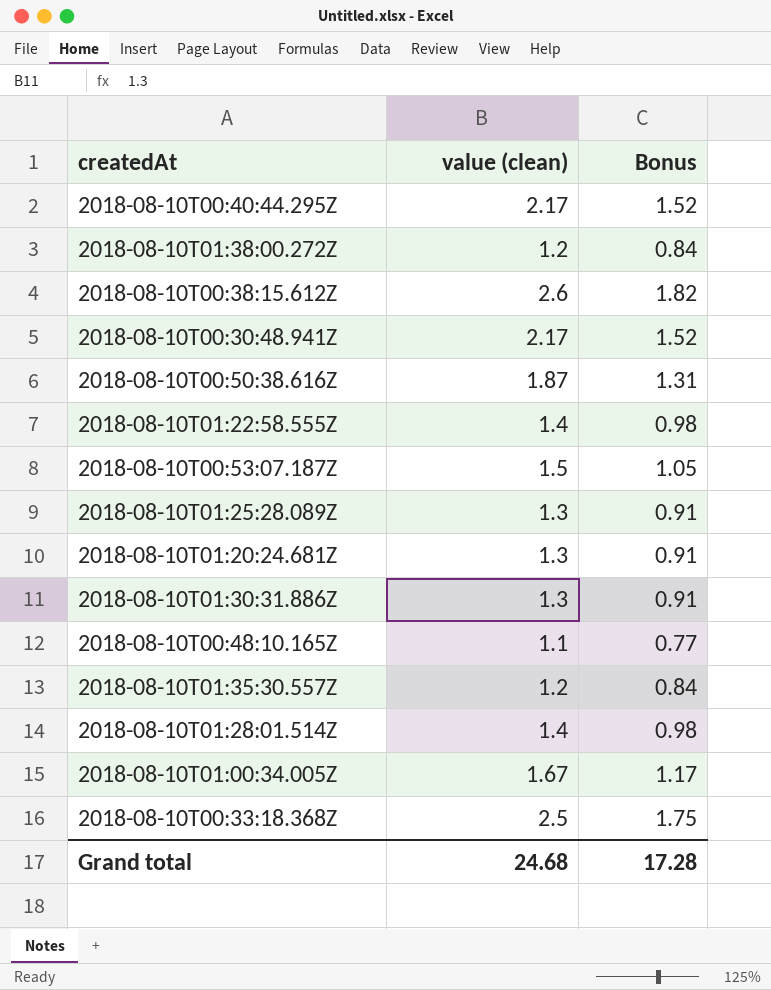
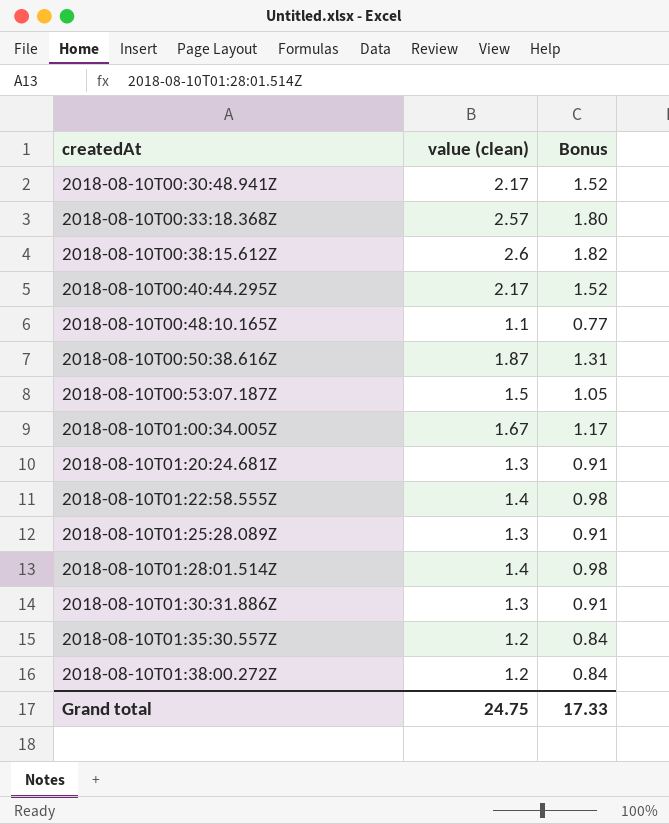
row order: none -> createdAt ascending
2018-08-10T00:33:18.368Z | value (clean): 2.5 -> 2.57
2018-08-10T00:33:18.368Z | Bonus: 1.75 -> 1.80
Grand total | value (clean): 24.68 -> 24.75
Grand total | Bonus: 17.28 -> 17.33

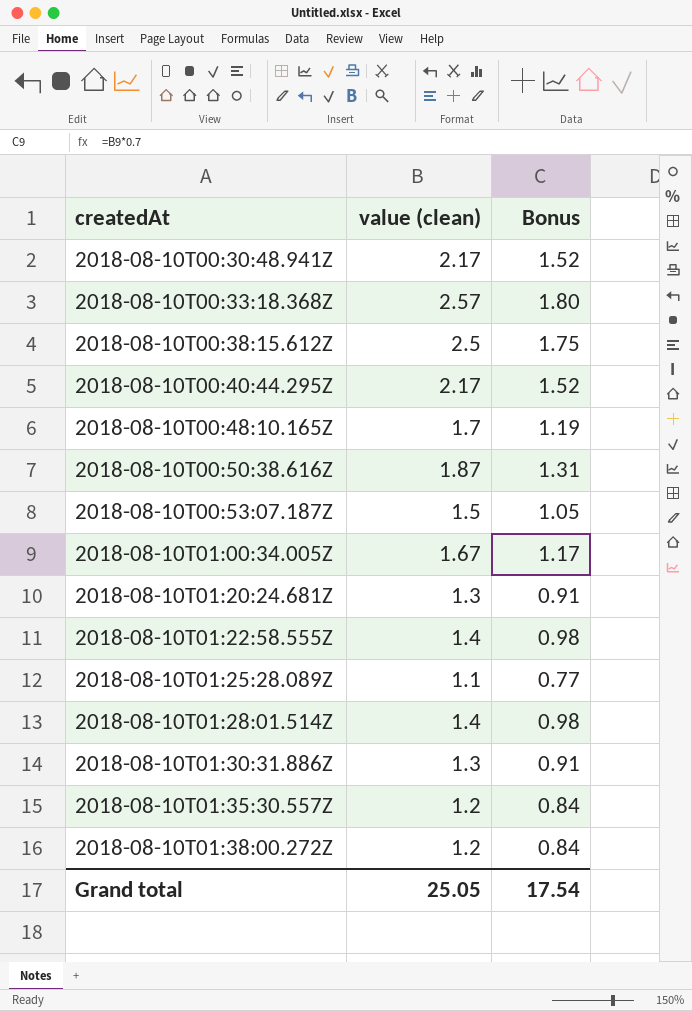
2018-08-10T00:38:15.612Z | value (clean): 2.6 -> 2.5
2018-08-10T00:38:15.612Z | Bonus: 1.82 -> 1.75
2018-08-10T00:48:10.165Z | value (clean): 1.1 -> 1.7
2018-08-10T00:48:10.165Z | Bonus: 0.77 -> 1.19
2018-08-10T01:25:28.089Z | value (clean): 1.3 -> 1.1
2018-08-10T01:25:28.089Z | Bonus: 0.91 -> 0.77
Grand total | value (clean): 24.75 -> 25.05
Grand total | Bonus: 17.33 -> 17.54

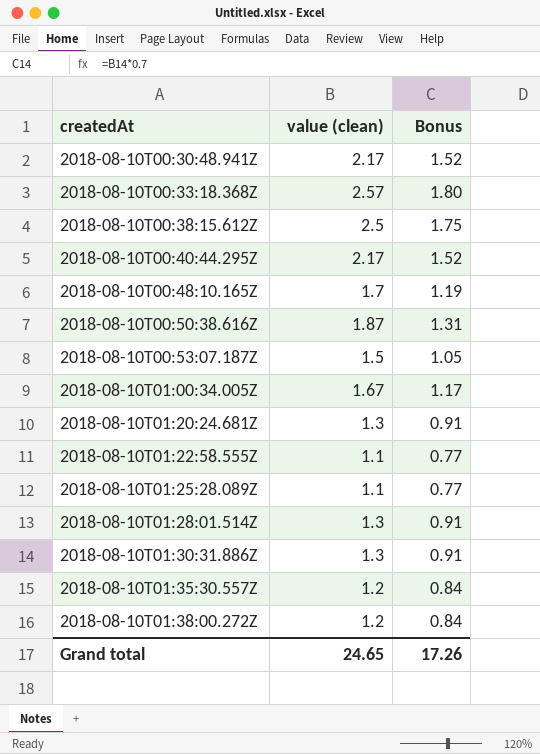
2018-08-10T01:22:58.555Z | value (clean): 1.4 -> 1.1
2018-08-10T01:22:58.555Z | Bonus: 0.98 -> 0.77
2018-08-10T01:28:01.514Z | value (clean): 1.4 -> 1.3
2018-08-10T01:28:01.514Z | Bonus: 0.98 -> 0.91
Grand total | value (clean): 25.05 -> 24.65
Grand total | Bonus: 17.54 -> 17.26

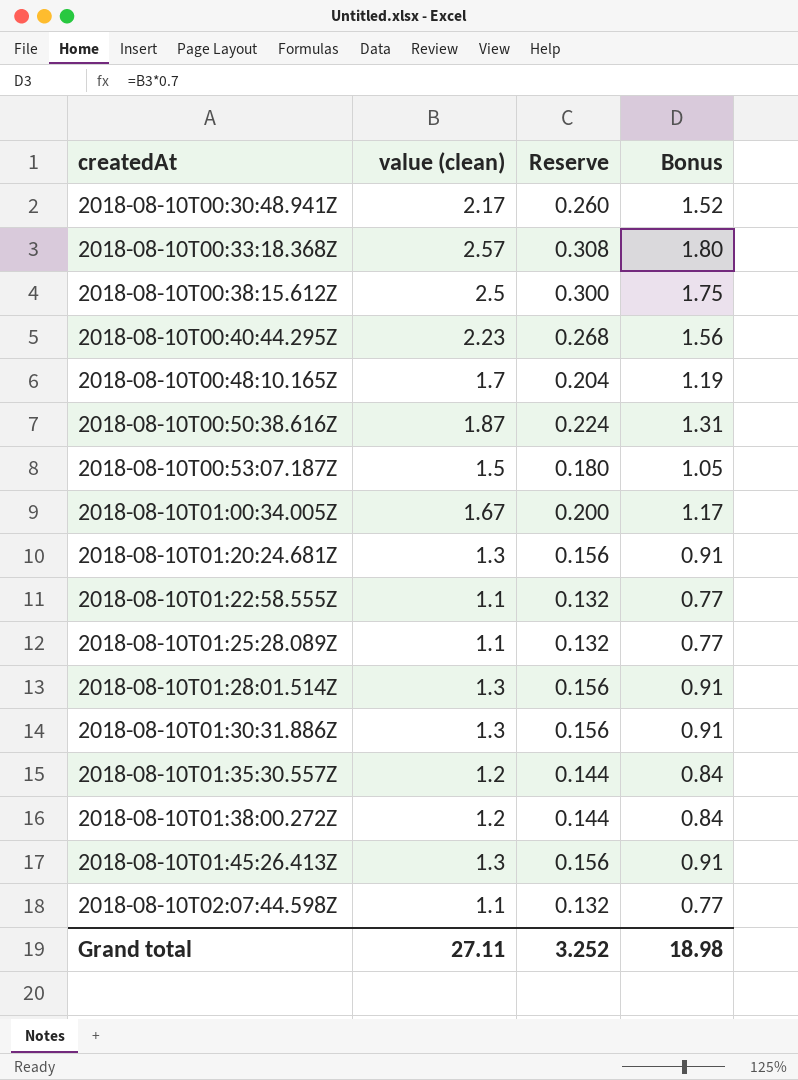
column Reserve | formula: none -> [value (clean)] * 0.12
2018-08-10T00:40:44.295Z | value (clean): 2.17 -> 2.23
2018-08-10T00:40:44.295Z | Bonus: 1.52 -> 1.56
row 2018-08-10T01:45:26.413Z: none -> 1.3 | 0.156 | 0.91
row 2018-08-10T02:07:44.598Z: none -> 1.1 | 0.132 | 0.77
Grand total | value (clean): 24.65 -> 27.11
Grand total | Bonus: 17.26 -> 18.98

